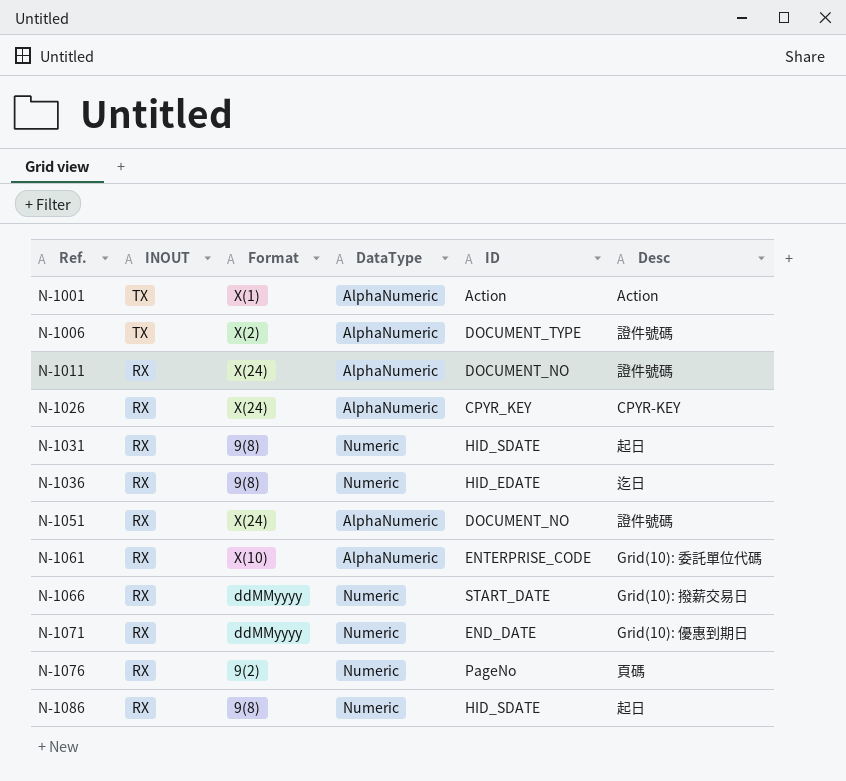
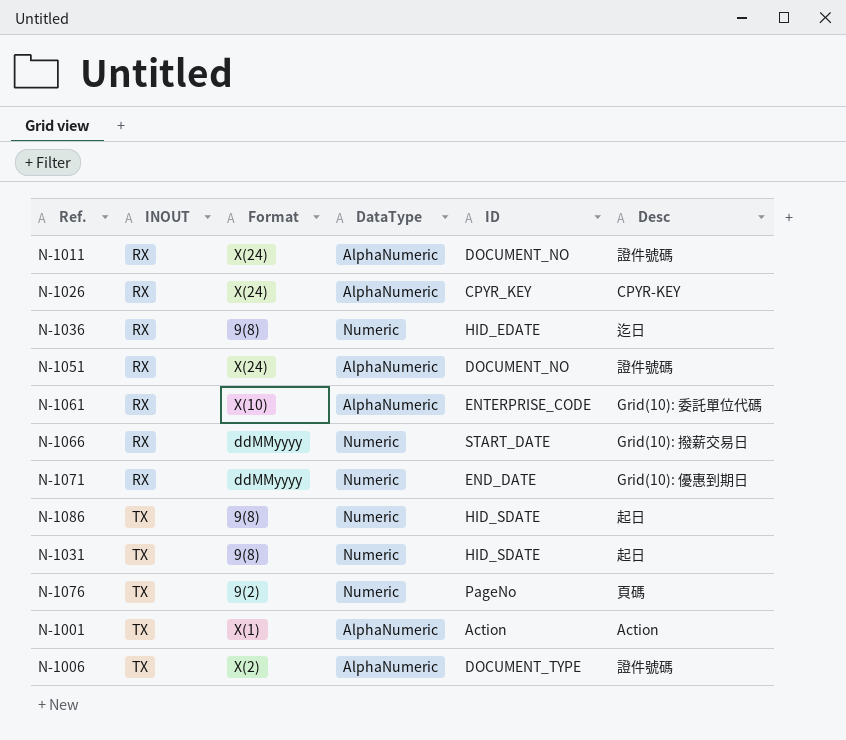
row order: Ref. ascending -> INOUT ascending
N-1086 | INOUT: RX -> TX
N-1031 | INOUT: RX -> TX
N-1076 | INOUT: RX -> TX

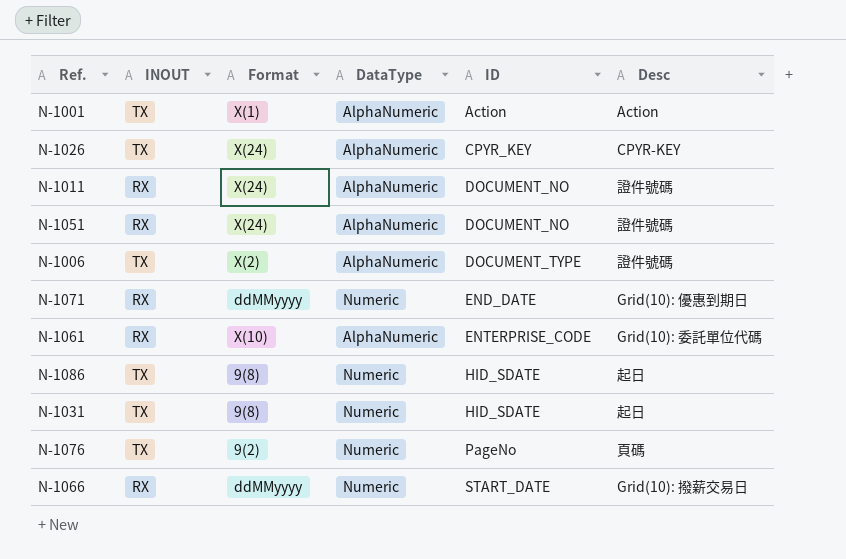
row order: INOUT ascending -> ID ascending
row N-1036: RX | 9(8) | Numeric | HID_EDATE | 迄日 -> none
N-1026 | INOUT: RX -> TX

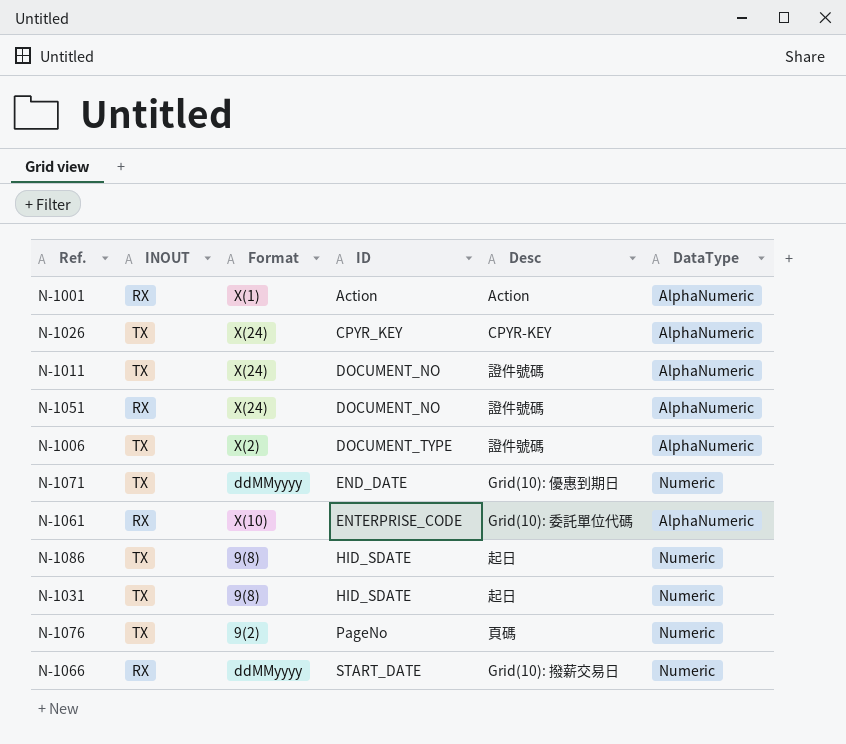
column DataType | position: 4 -> 6
N-1001 | INOUT: TX -> RX
N-1011 | INOUT: RX -> TX
N-1071 | INOUT: RX -> TX

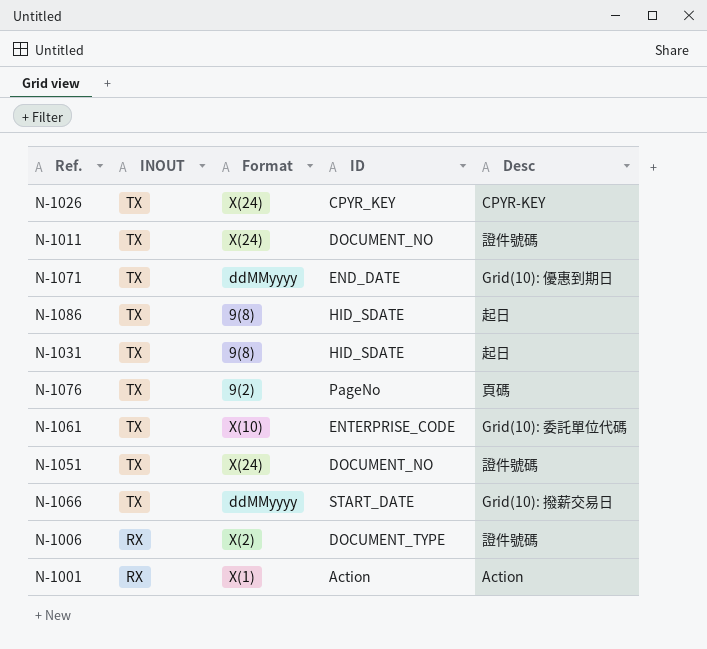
row order: ID ascending -> INOUT descending
column DataType | position: 6 -> none
N-1061 | INOUT: RX -> TX
N-1051 | INOUT: RX -> TX
N-1066 | INOUT: RX -> TX
N-1006 | INOUT: TX -> RX

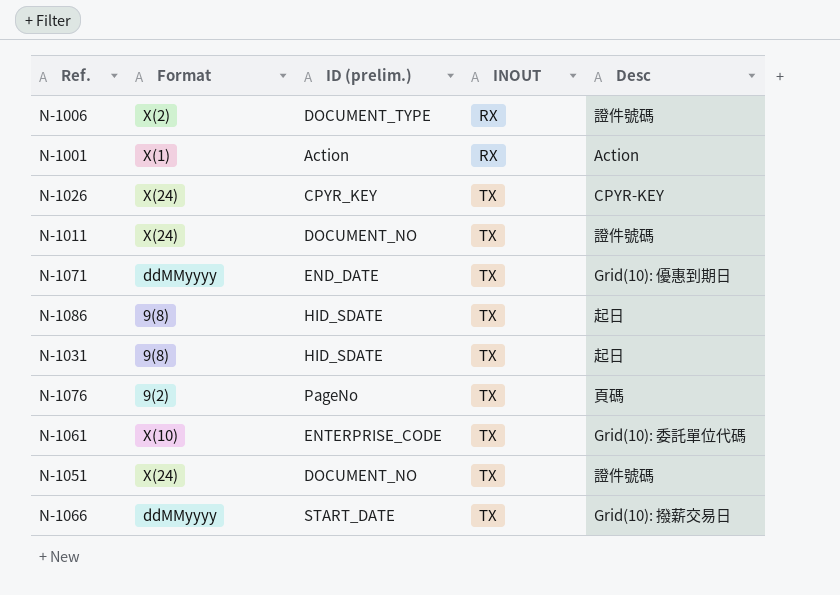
row order: INOUT descending -> INOUT ascending
column name: ID -> ID (prelim.)
column INOUT | position: 2 -> 4

